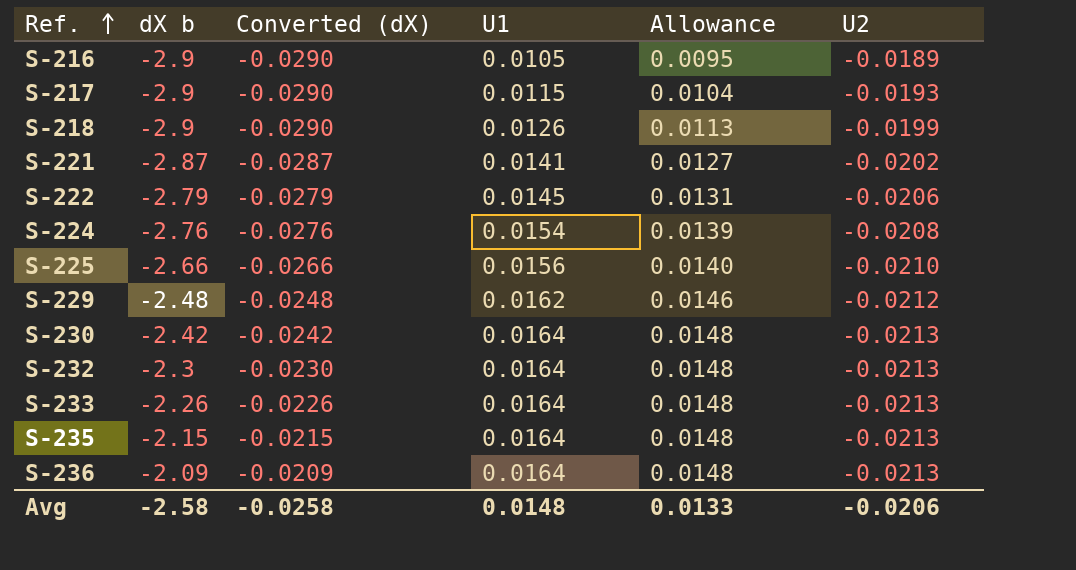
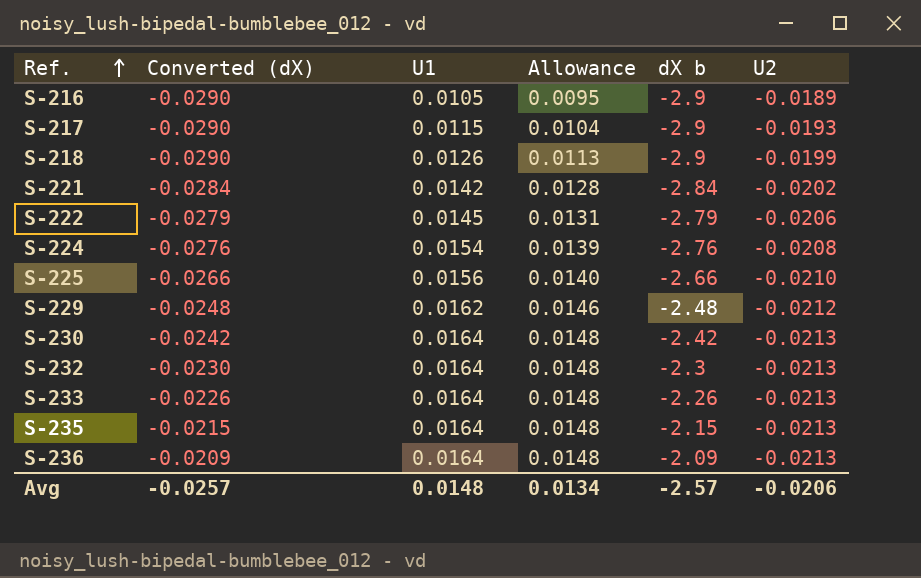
column dX b | position: 2 -> 5
S-221 | Converted (dX): -0.0287 -> -0.0284
S-221 | U1: 0.0141 -> 0.0142
S-221 | Allowance: 0.0127 -> 0.0128
S-221 | dX b: -2.87 -> -2.84
Avg | Converted (dX): -0.0258 -> -0.0257
Avg | Allowance: 0.0133 -> 0.0134
Avg | dX b: -2.58 -> -2.57

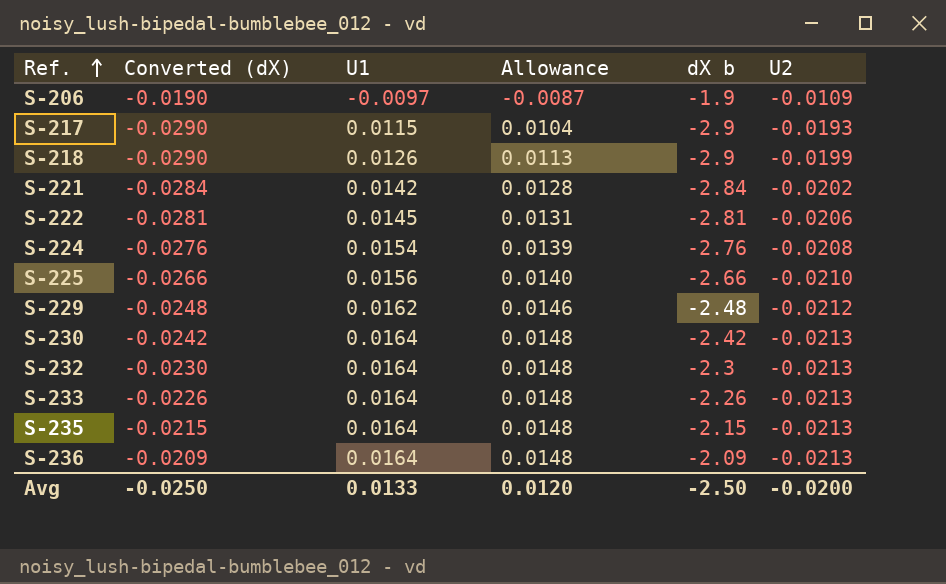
row S-216: -0.0290 | 0.0105 | 0.0095 | -2.9 | -0.0189 -> none
row S-206: none -> -0.0190 | -0.0097 | -0.0087 | -1.9 | -0.0109
S-222 | Converted (dX): -0.0279 -> -0.0281
S-222 | dX b: -2.79 -> -2.81
Avg | Converted (dX): -0.0257 -> -0.0250
Avg | U1: 0.0148 -> 0.0133
Avg | Allowance: 0.0134 -> 0.0120
Avg | dX b: -2.57 -> -2.50
Avg | U2: -0.0206 -> -0.0200

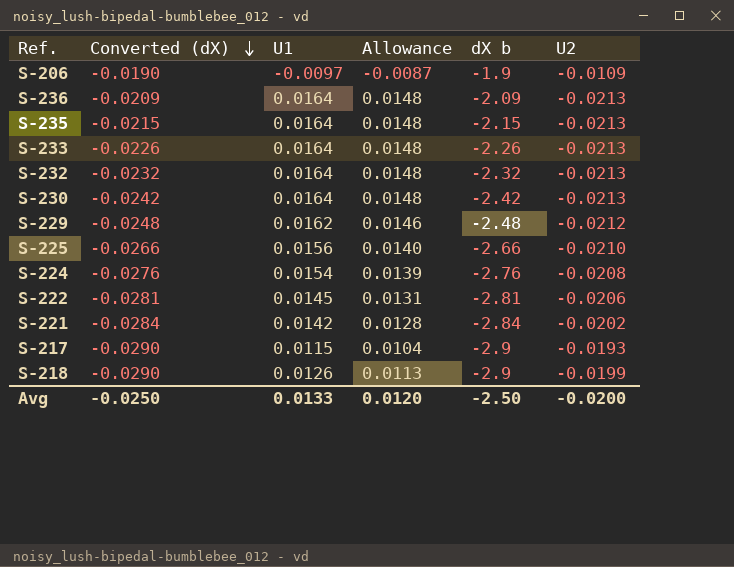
row order: Ref. ascending -> Converted (dX) descending
S-232 | Converted (dX): -0.0230 -> -0.0232
S-232 | dX b: -2.3 -> -2.32

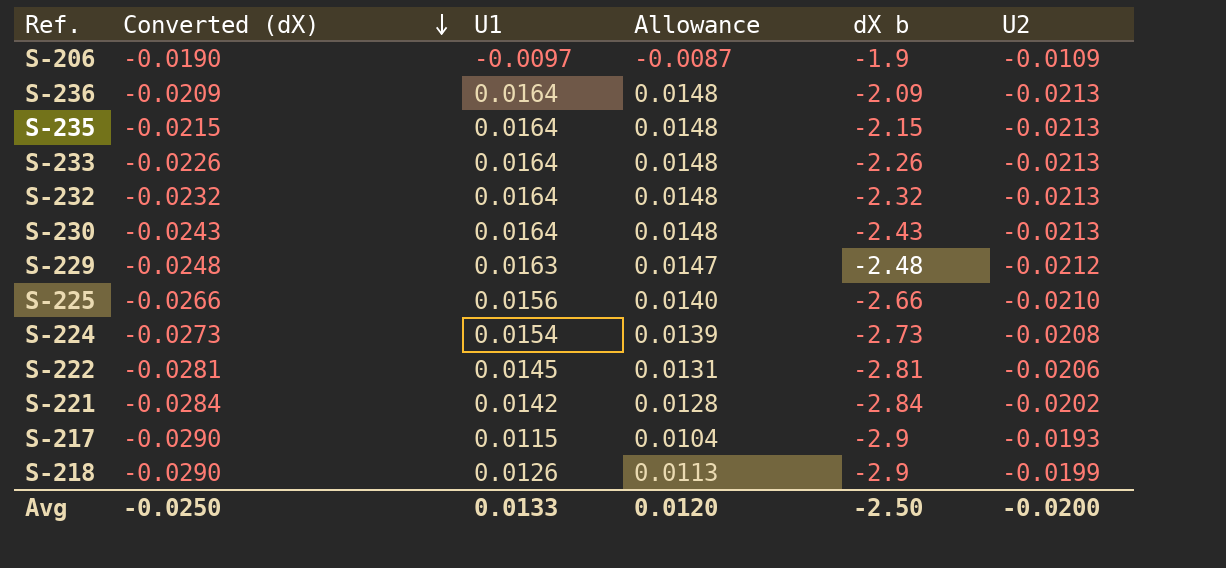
S-230 | Converted (dX): -0.0242 -> -0.0243
S-230 | dX b: -2.42 -> -2.43
S-229 | U1: 0.0162 -> 0.0163
S-229 | Allowance: 0.0146 -> 0.0147
S-224 | Converted (dX): -0.0276 -> -0.0273
S-224 | dX b: -2.76 -> -2.73

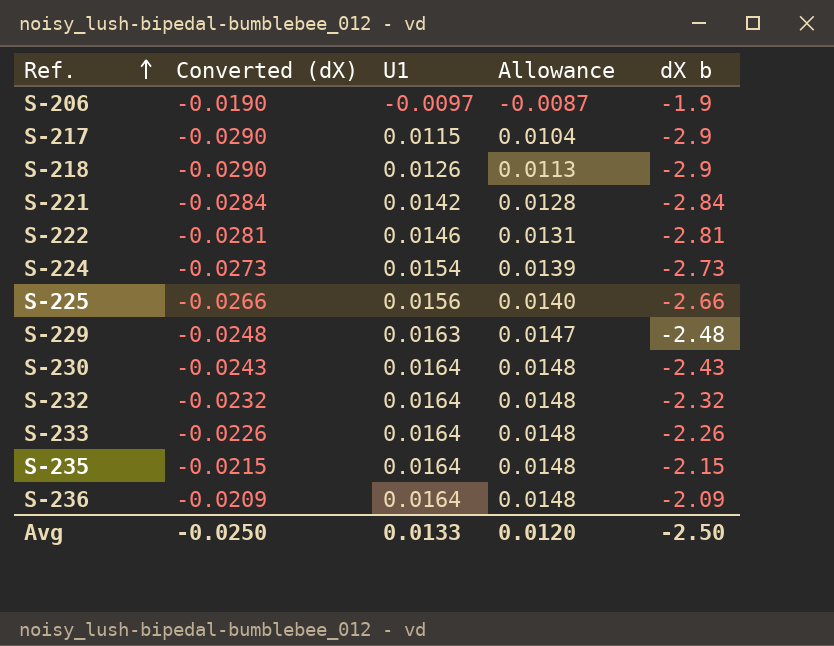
row order: Converted (dX) descending -> Ref. ascending
column U2 | position: 6 -> none
S-222 | U1: 0.0145 -> 0.0146

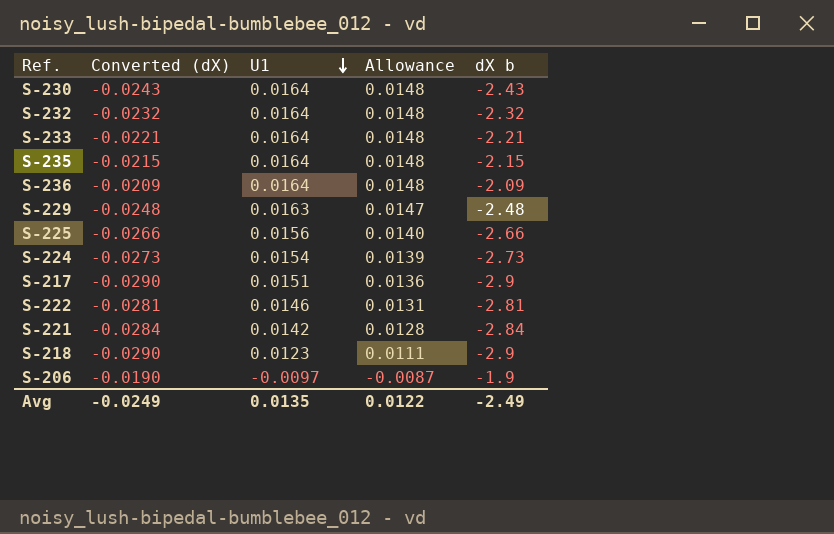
row order: Ref. ascending -> U1 descending
S-233 | Converted (dX): -0.0226 -> -0.0221
S-233 | dX b: -2.26 -> -2.21
S-217 | U1: 0.0115 -> 0.0151
S-217 | Allowance: 0.0104 -> 0.0136
S-218 | U1: 0.0126 -> 0.0123
S-218 | Allowance: 0.0113 -> 0.0111
Avg | Converted (dX): -0.0250 -> -0.0249
Avg | U1: 0.0133 -> 0.0135
Avg | Allowance: 0.0120 -> 0.0122
Avg | dX b: -2.50 -> -2.49

